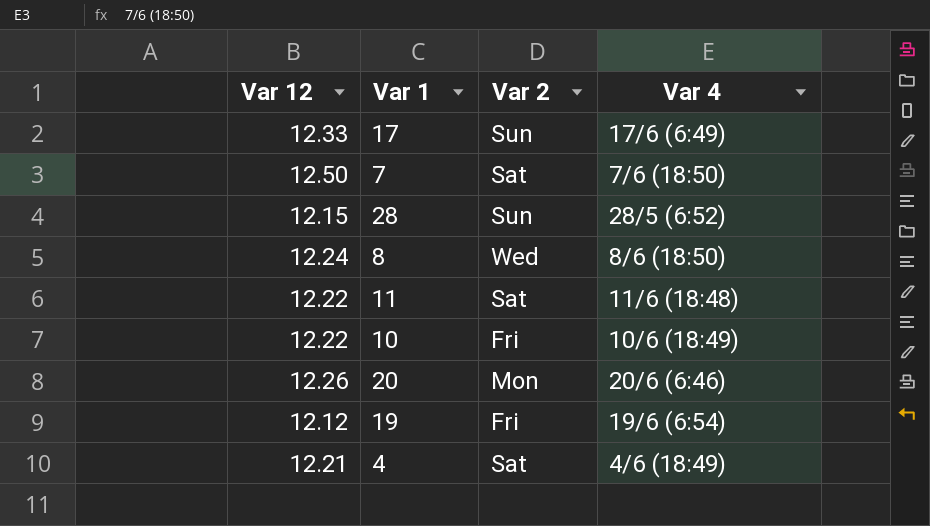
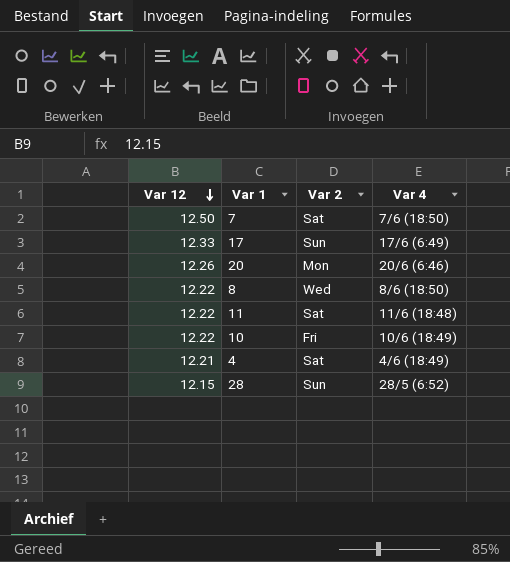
row order: none -> Var 12 descending
row 19: 12.12 | Fri | 19/6 (6:54) -> none
8 | Var 12: 12.24 -> 12.22

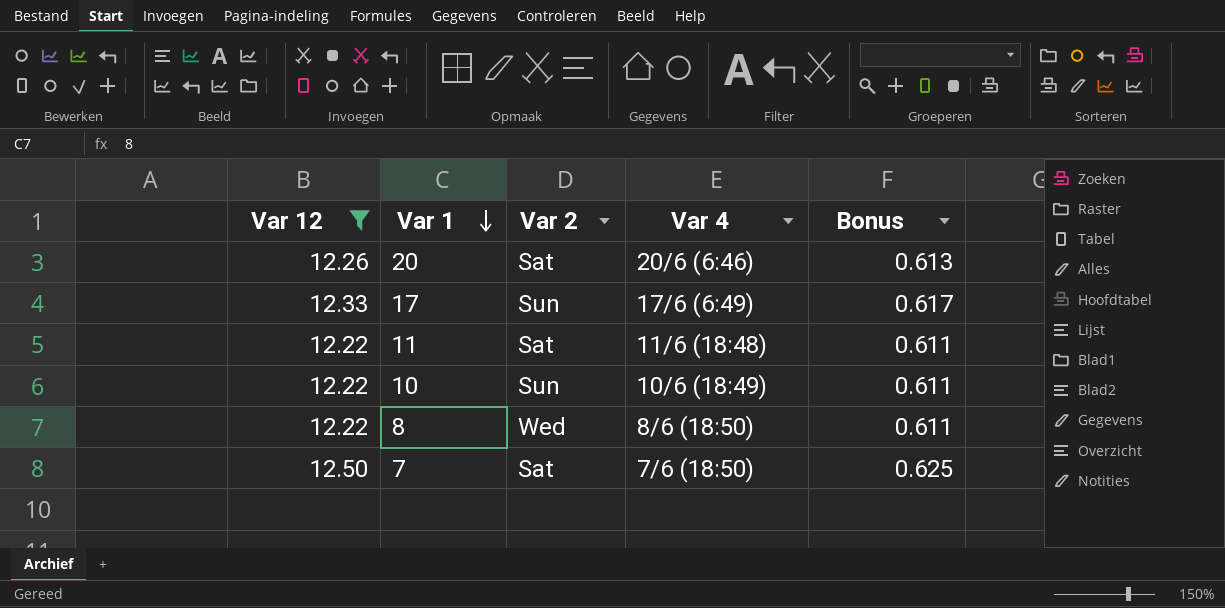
filter: none -> Var 12 >= 12.22
row order: Var 12 descending -> Var 1 descending
column Bonus | formula: none -> [Var 12] * 0.05
20 | Var 2: Mon -> Sat
10 | Var 2: Fri -> Sun

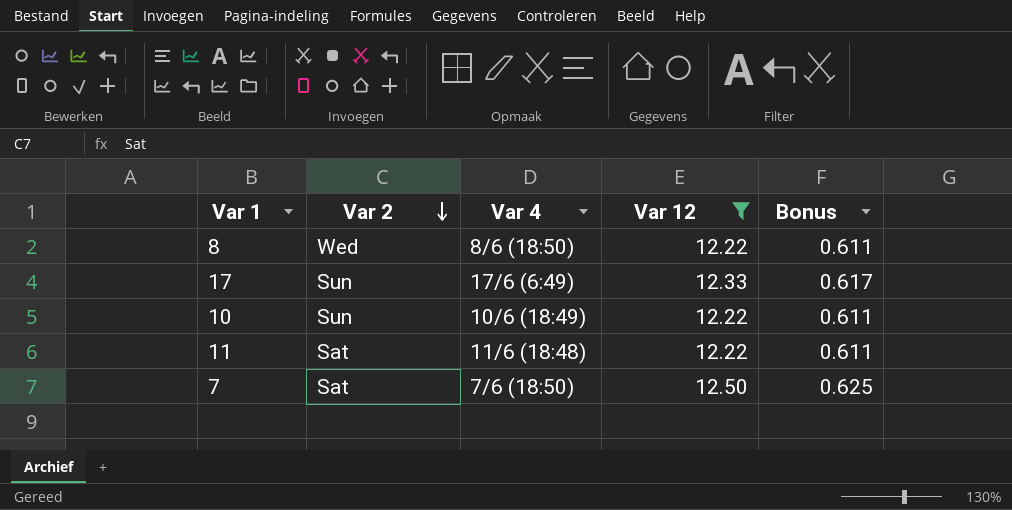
row order: Var 1 descending -> Var 2 descending
column Var 12 | position: 1 -> 4
row 20: 12.26 | Sat | 20/6 (6:46) | 0.613 -> none

